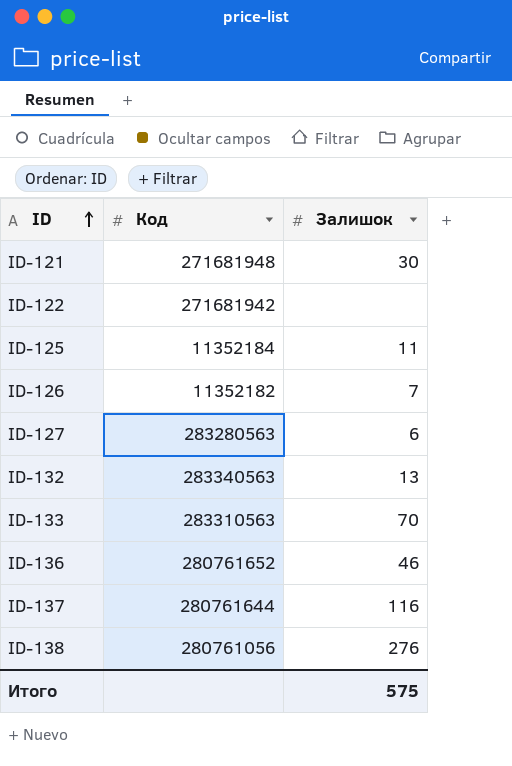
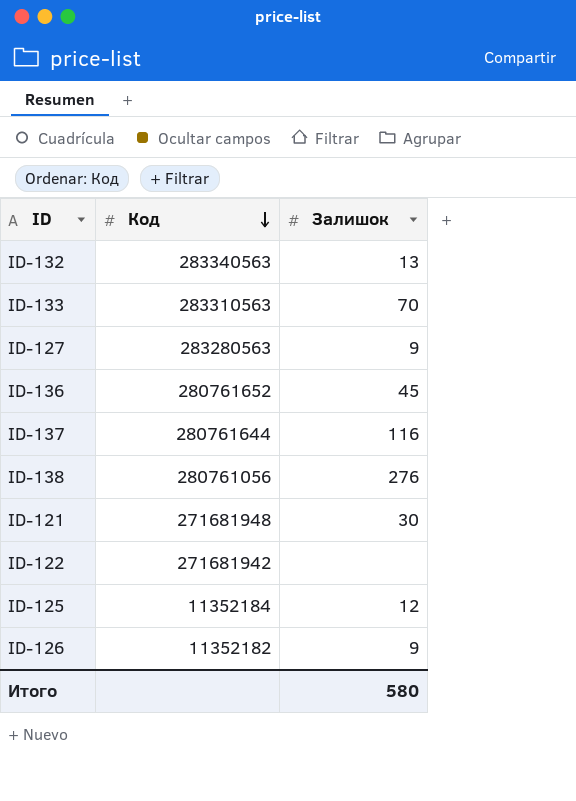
row order: ID ascending -> Код descending
ID-127 | Залишок: 6 -> 9
ID-136 | Залишок: 46 -> 45
ID-125 | Залишок: 11 -> 12
ID-126 | Залишок: 7 -> 9
Итого | Залишок: 575 -> 580

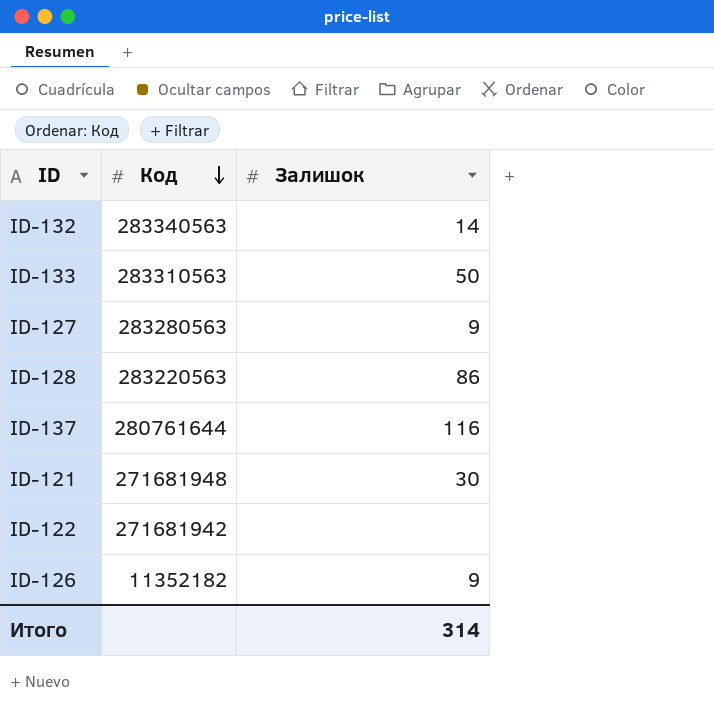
row ID-136: 280761652 | 45 -> none
row ID-138: 280761056 | 276 -> none
row ID-125: 11352184 | 12 -> none
ID-132 | Залишок: 13 -> 14
ID-133 | Залишок: 70 -> 50
row ID-128: none -> 283220563 | 86
Итого | Залишок: 580 -> 314

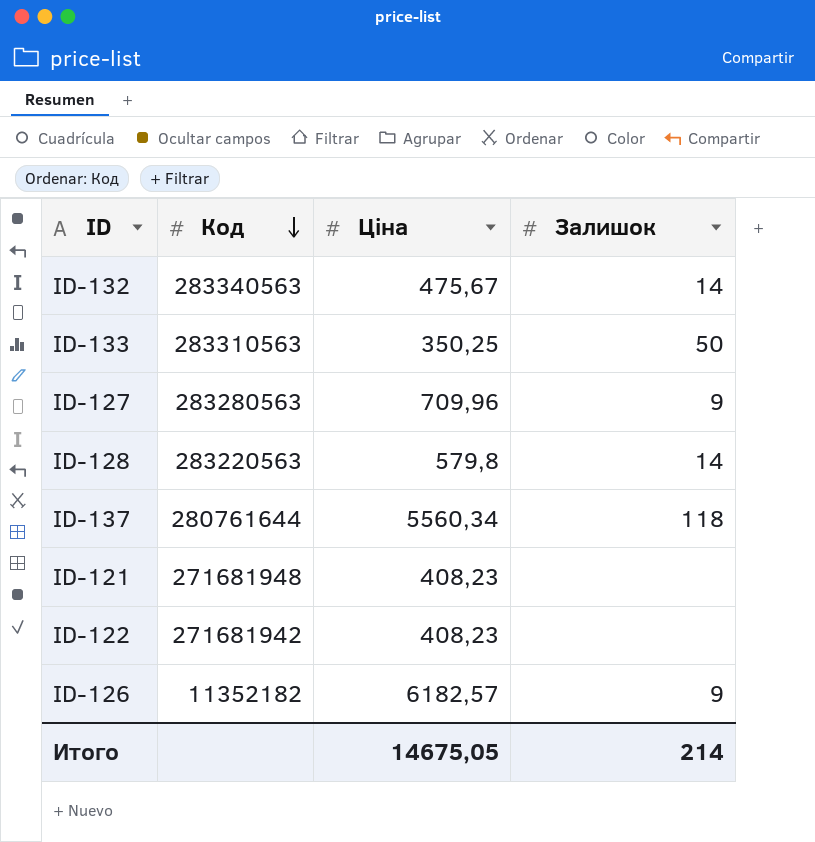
column Ціна | position: none -> 3
ID-128 | Залишок: 86 -> 14
ID-137 | Залишок: 116 -> 118
ID-121 | Залишок: 30 -> none
Итого | Залишок: 314 -> 214

